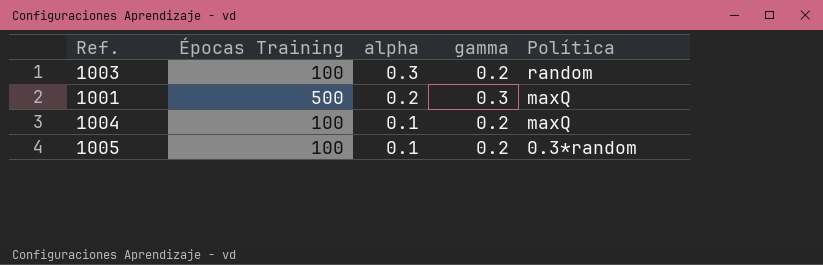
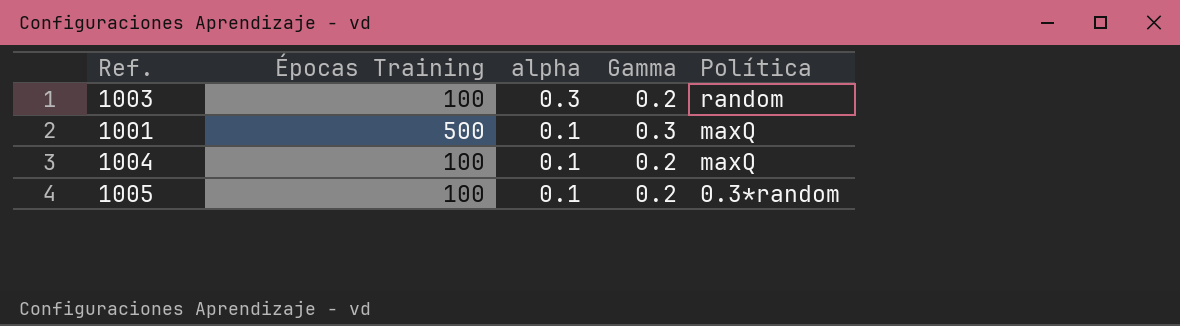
column name: gamma -> Gamma
1001 | alpha: 0.2 -> 0.1

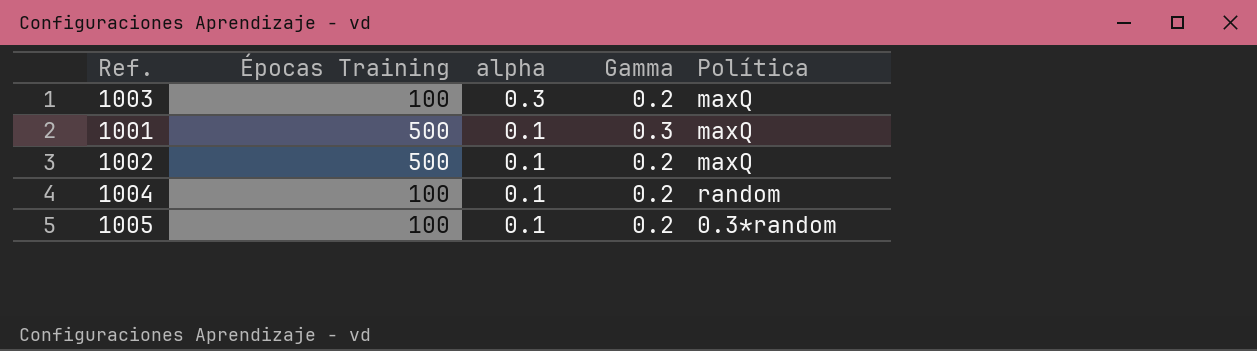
1003 | Política: random -> maxQ
row 1002: none -> 500 | 0.1 | 0.2 | maxQ
1004 | Política: maxQ -> random

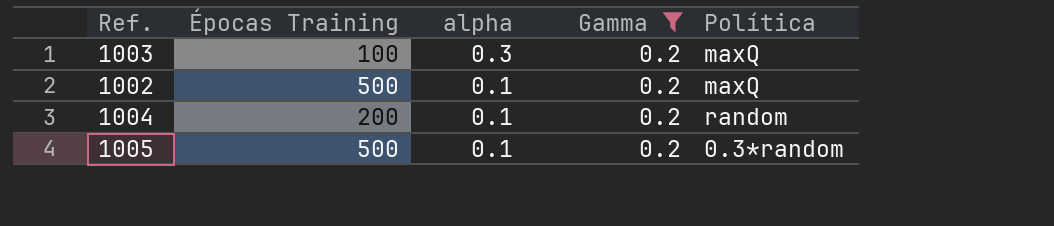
filter: none -> Gamma = 0.2
1004 | Épocas Training: 100 -> 200
1005 | Épocas Training: 100 -> 500

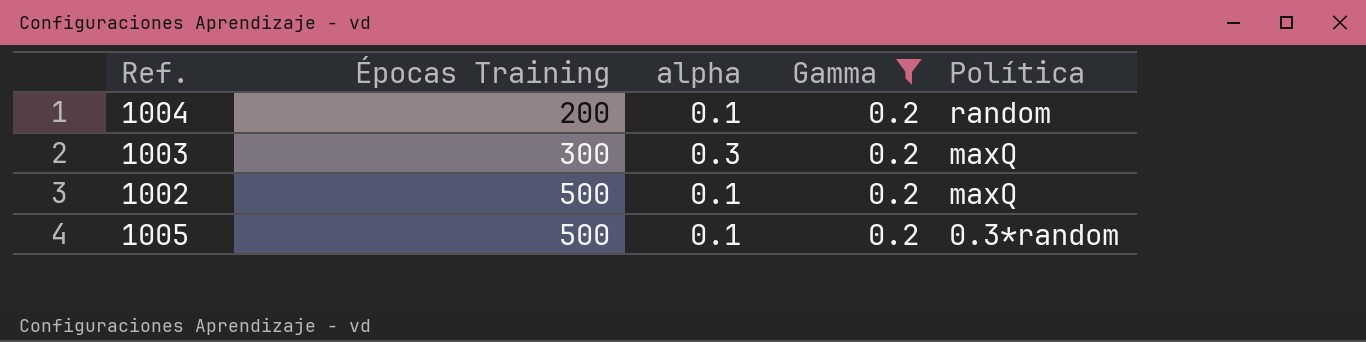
row order: alpha descending -> Épocas Training ascending
1003 | Épocas Training: 100 -> 300

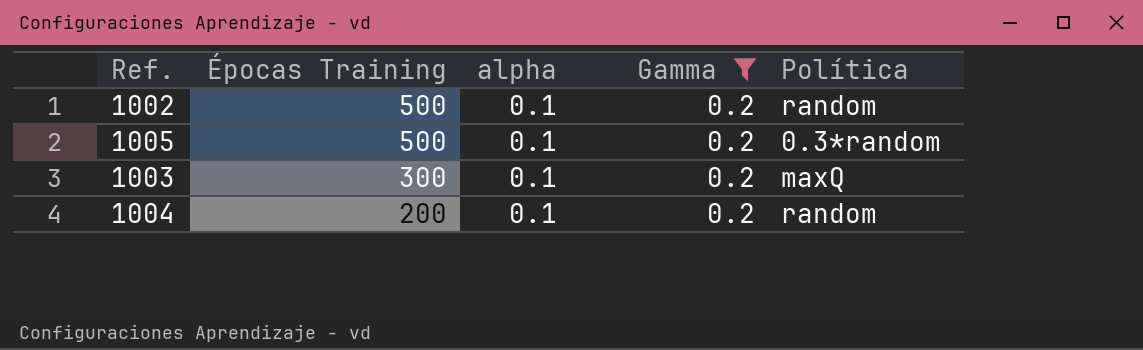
row order: Épocas Training ascending -> Épocas Training descending
1002 | Política: maxQ -> random
1003 | alpha: 0.3 -> 0.1

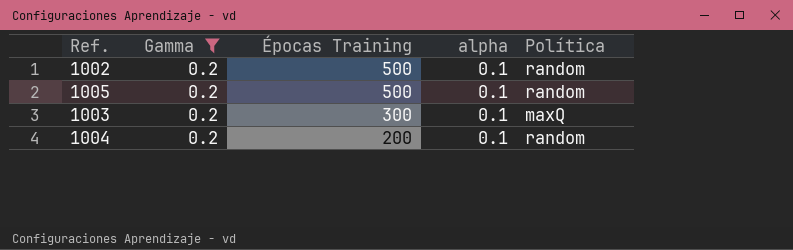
column Gamma | position: 4 -> 2
1005 | Política: 0.3*random -> random

